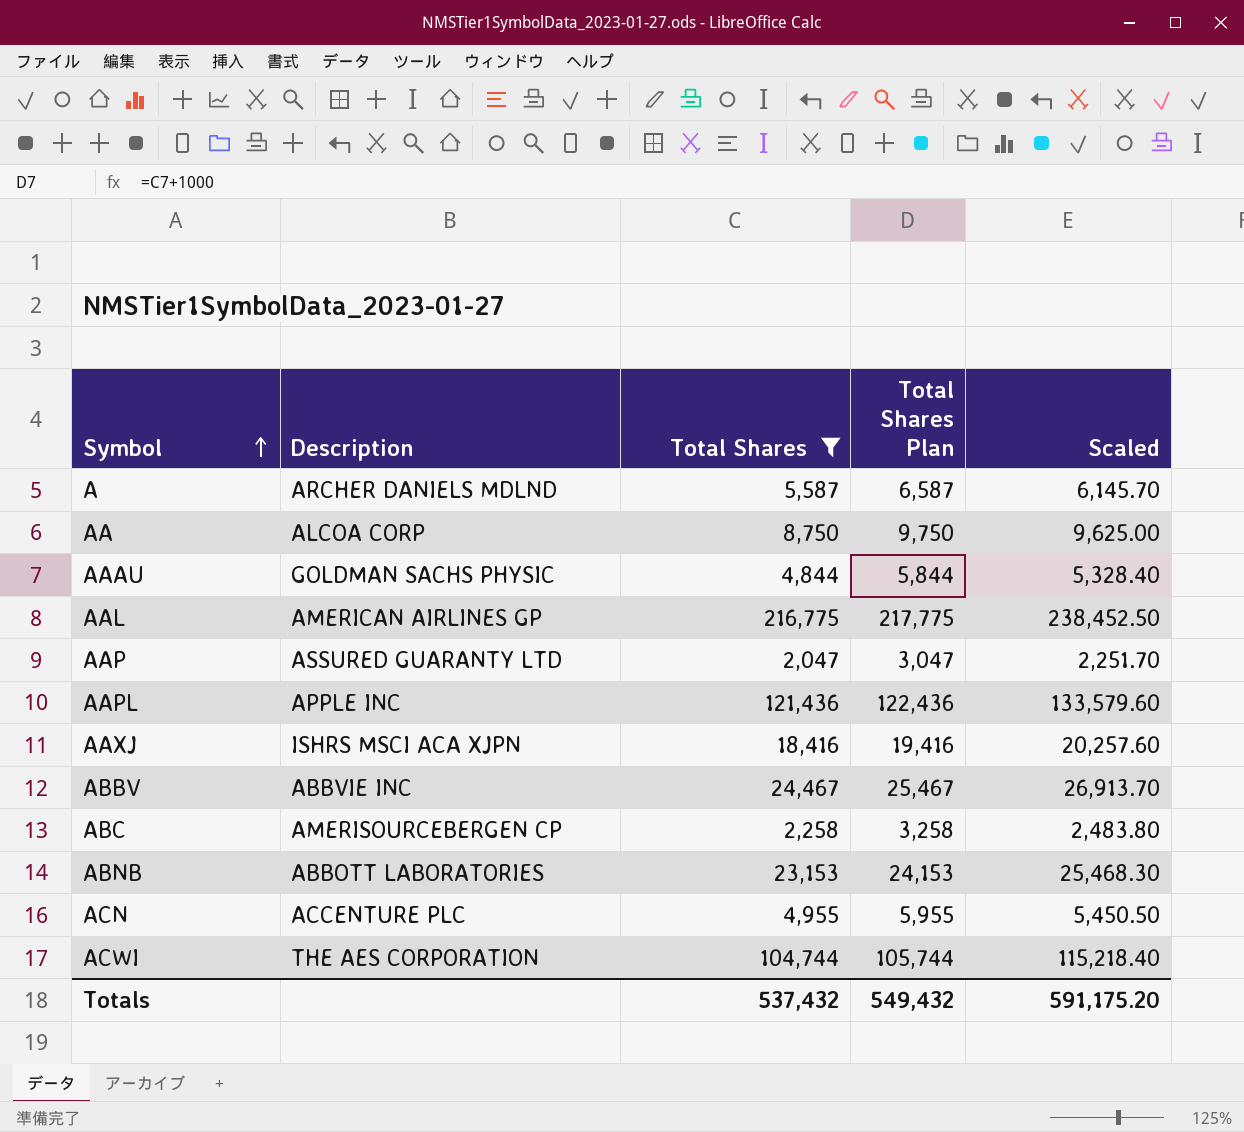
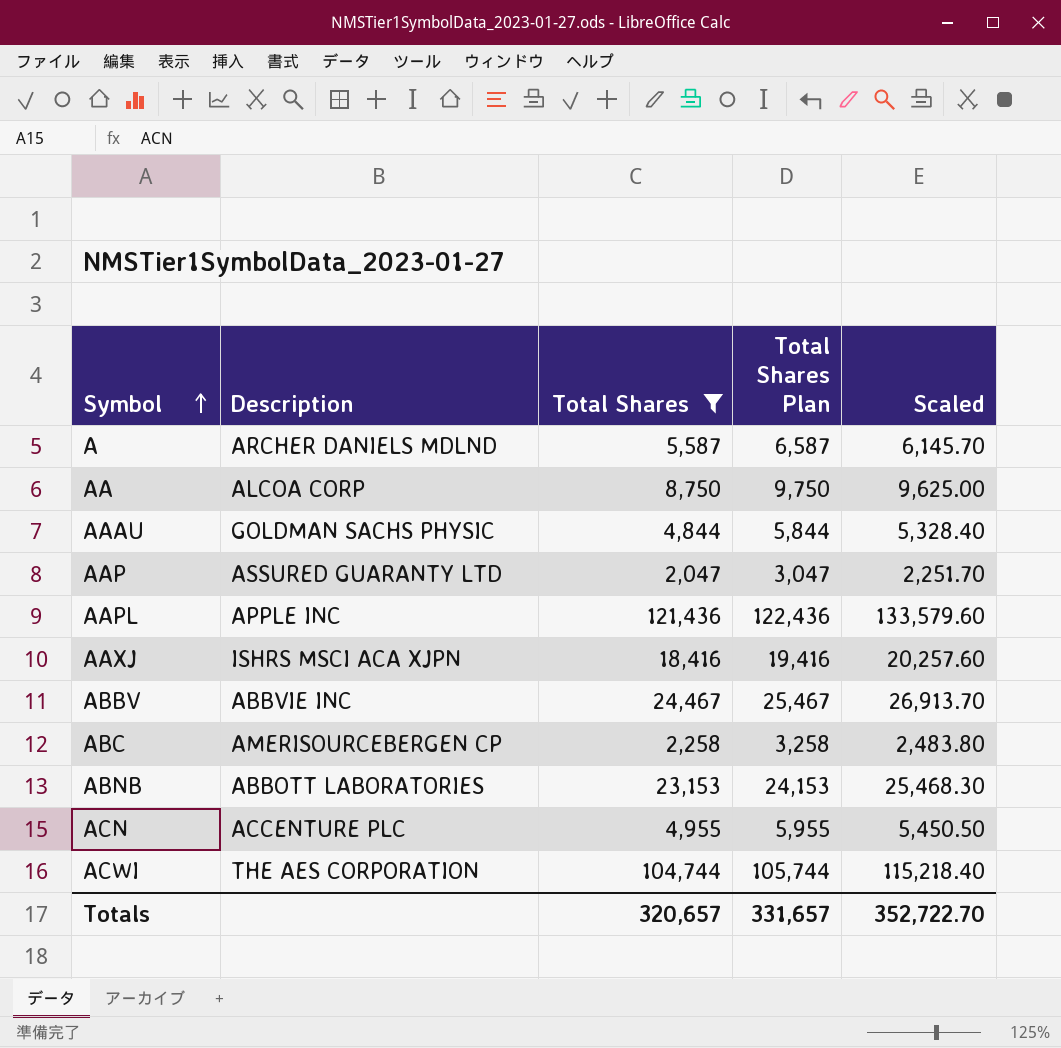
row AAL: AMERICAN AIRLINES GP | 216,775 | 217,775 | 238,452.50 -> none
Totals | Total Shares: 537,432 -> 320,657
Totals | Total Shares Plan: 549,432 -> 331,657
Totals | Scaled: 591,175.20 -> 352,722.70

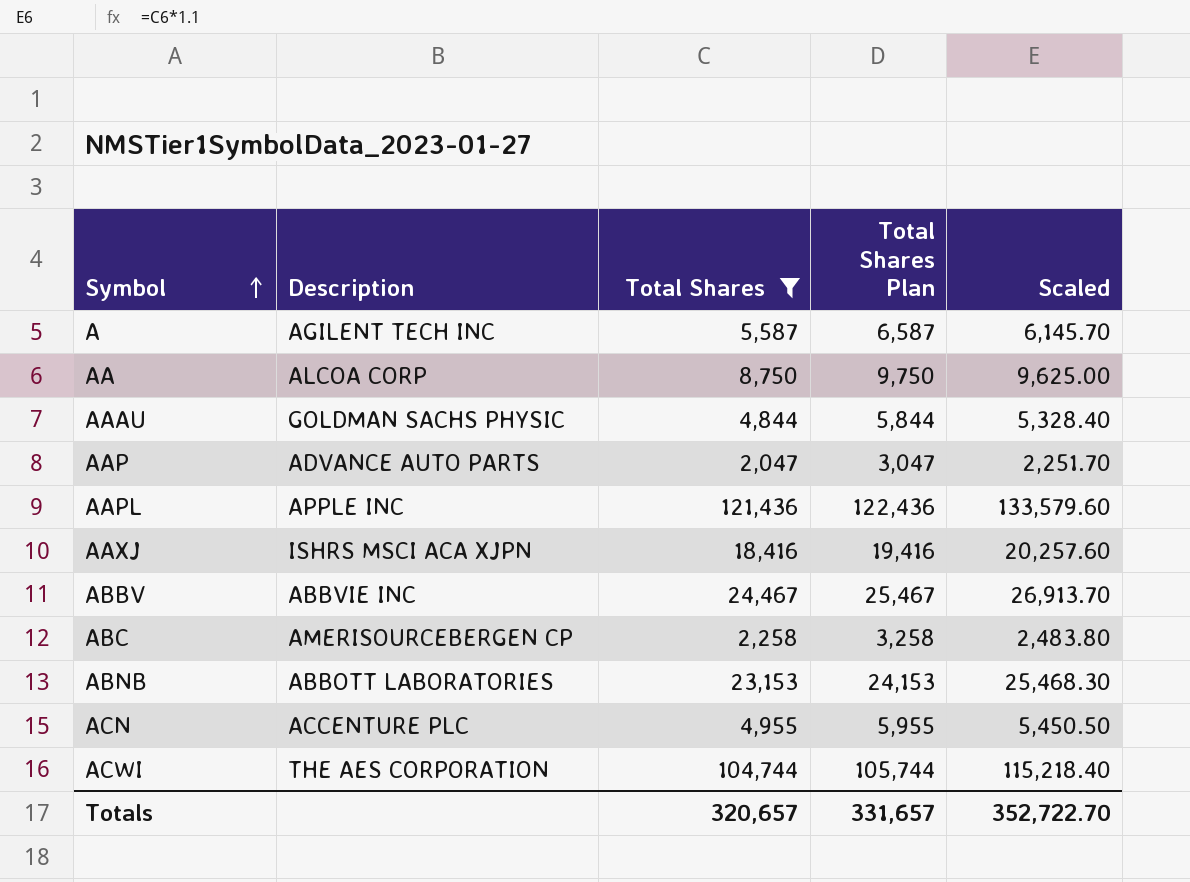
A | Description: ARCHER DANIELS MDLND -> AGILENT TECH INC
AAP | Description: ASSURED GUARANTY LTD -> ADVANCE AUTO PARTS

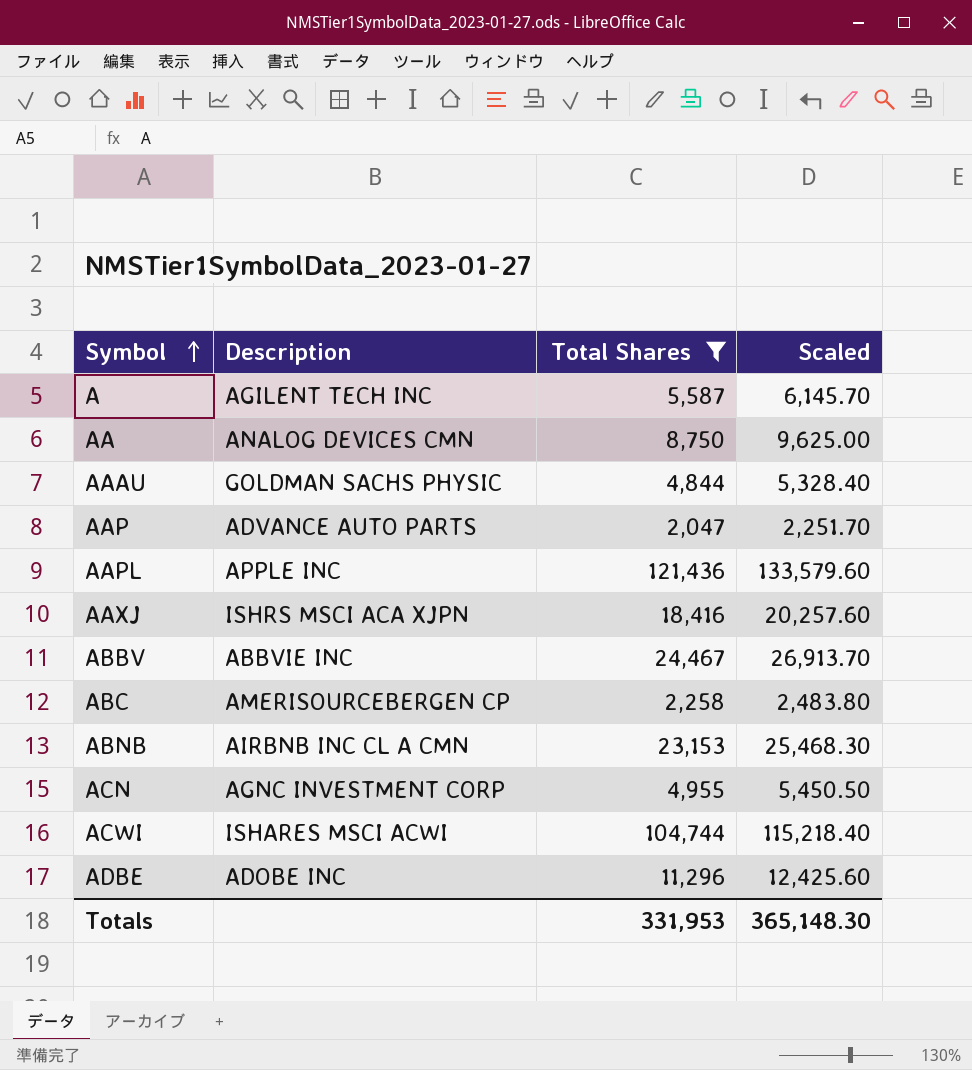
column Total Shares Plan | formula: [Total Shares] + 1000 -> none
AA | Description: ALCOA CORP -> ANALOG DEVICES CMN
ABNB | Description: ABBOTT LABORATORIES -> AIRBNB INC CL A CMN
ACN | Description: ACCENTURE PLC -> AGNC INVESTMENT CORP
ACWI | Description: THE AES CORPORATION -> ISHARES MSCI ACWI
row ADBE: none -> ADOBE INC | 11,296 | 12,425.60
Totals | Total Shares: 320,657 -> 331,953
Totals | Scaled: 352,722.70 -> 365,148.30

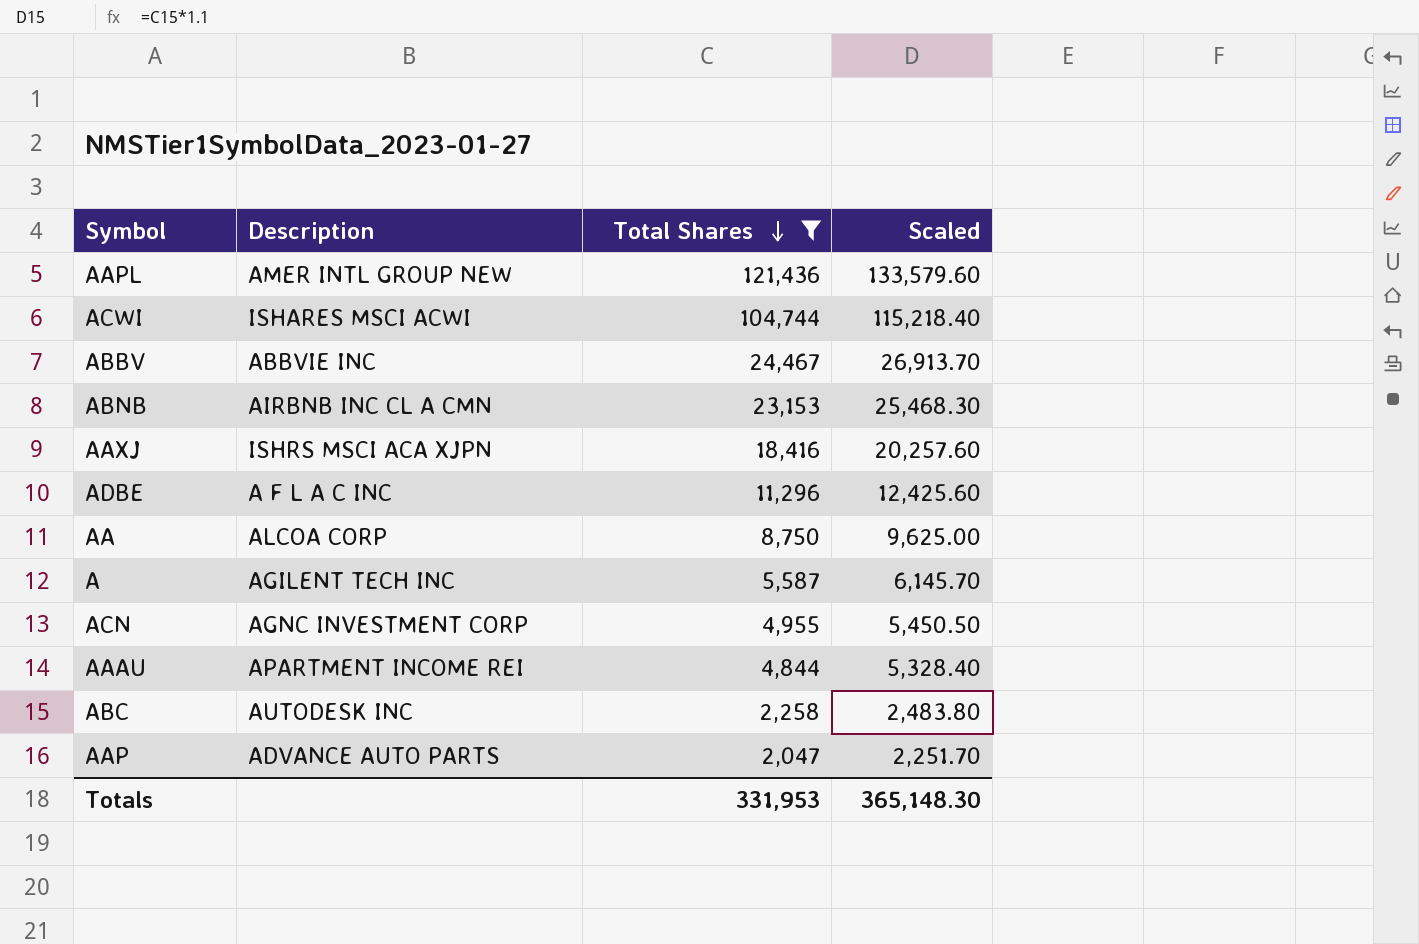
row order: Symbol ascending -> Total Shares descending
AAPL | Description: APPLE INC -> AMER INTL GROUP NEW
ADBE | Description: ADOBE INC -> A F L A C INC
AA | Description: ANALOG DEVICES CMN -> ALCOA CORP
AAAU | Description: GOLDMAN SACHS PHYSIC -> APARTMENT INCOME REI
ABC | Description: AMERISOURCEBERGEN CP -> AUTODESK INC

